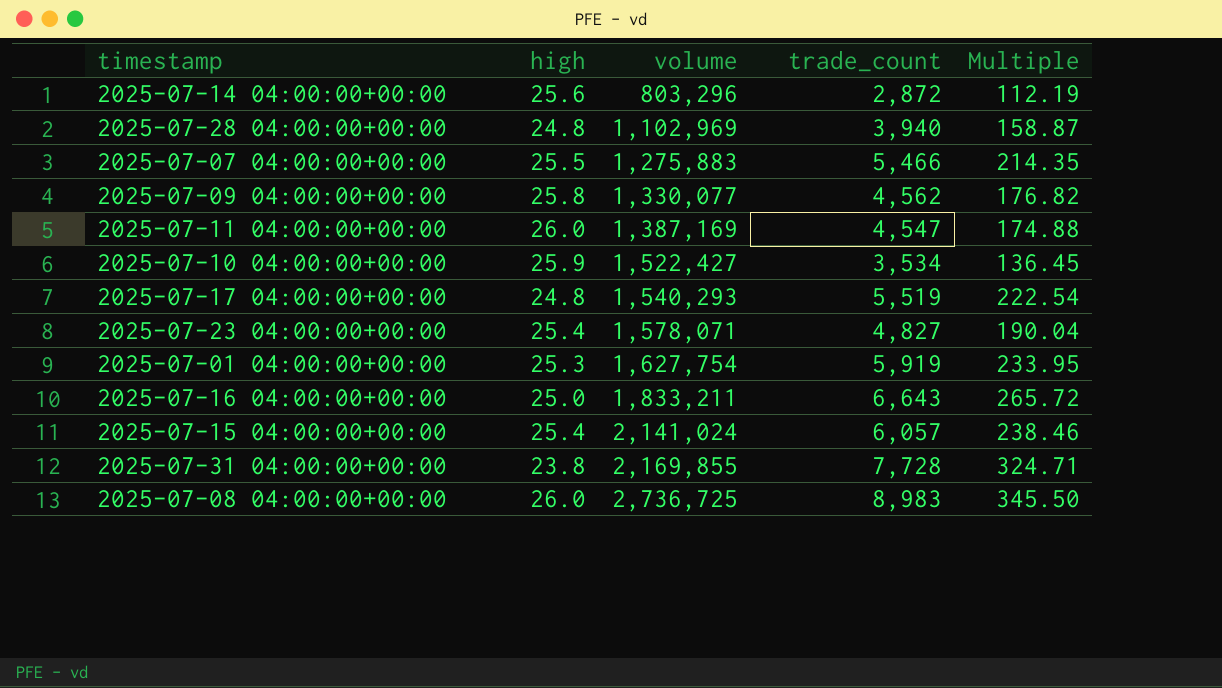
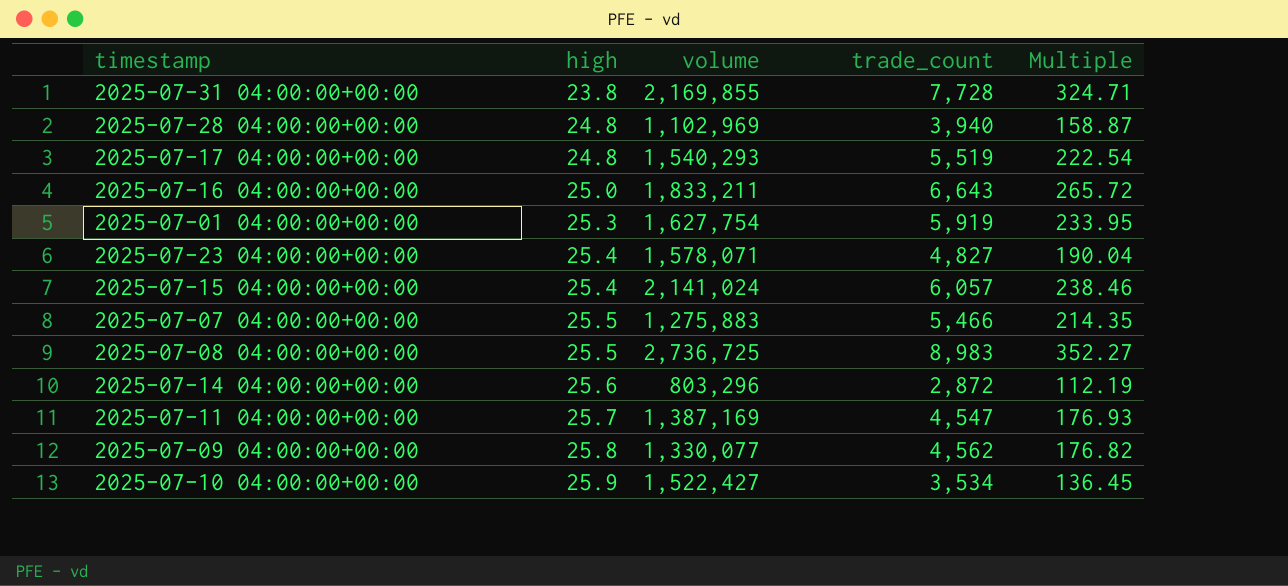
row order: volume ascending -> high ascending
2025-07-08 04:00:00+00:00 | high: 26.0 -> 25.5
2025-07-08 04:00:00+00:00 | Multiple: 345.50 -> 352.27
2025-07-11 04:00:00+00:00 | high: 26.0 -> 25.7
2025-07-11 04:00:00+00:00 | Multiple: 174.88 -> 176.93

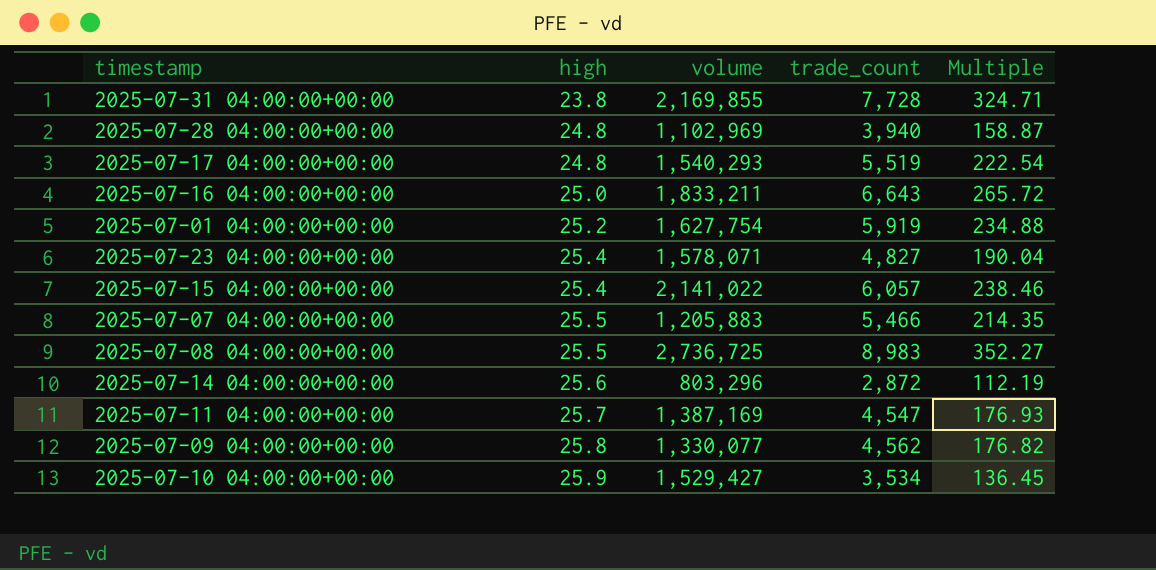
2025-07-01 04:00:00+00:00 | high: 25.3 -> 25.2
2025-07-01 04:00:00+00:00 | Multiple: 233.95 -> 234.88
2025-07-15 04:00:00+00:00 | volume: 2,141,024 -> 2,141,022
2025-07-07 04:00:00+00:00 | volume: 1,275,883 -> 1,205,883
2025-07-10 04:00:00+00:00 | volume: 1,522,427 -> 1,529,427

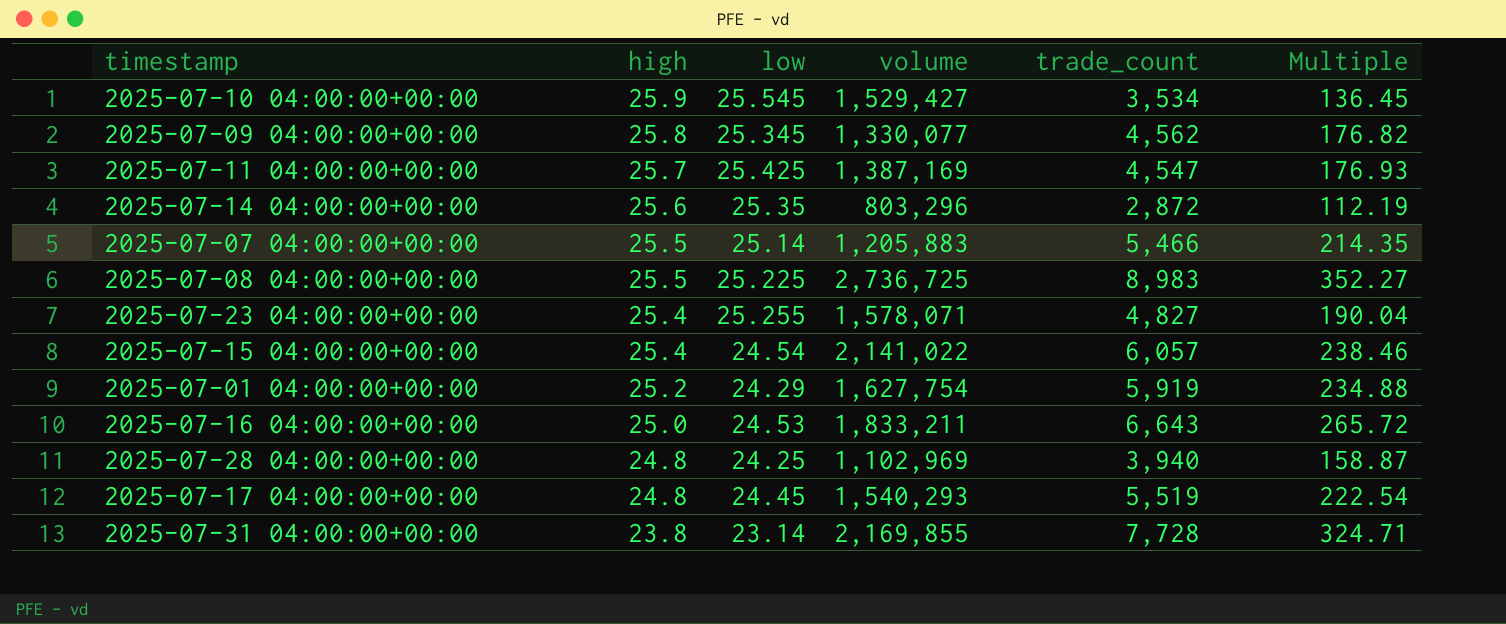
row order: high ascending -> high descending
column low | position: none -> 3

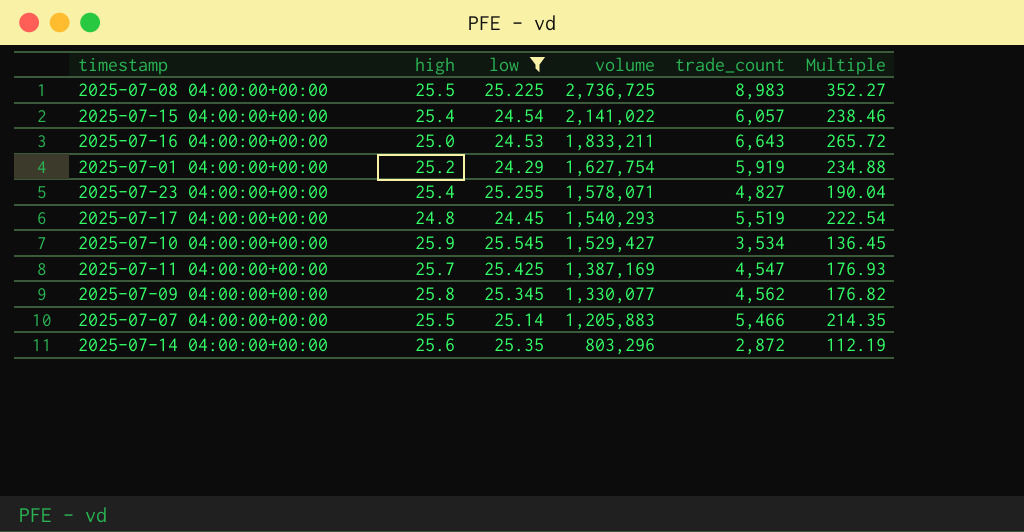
filter: none -> low >= 24.29
row order: high descending -> volume descending

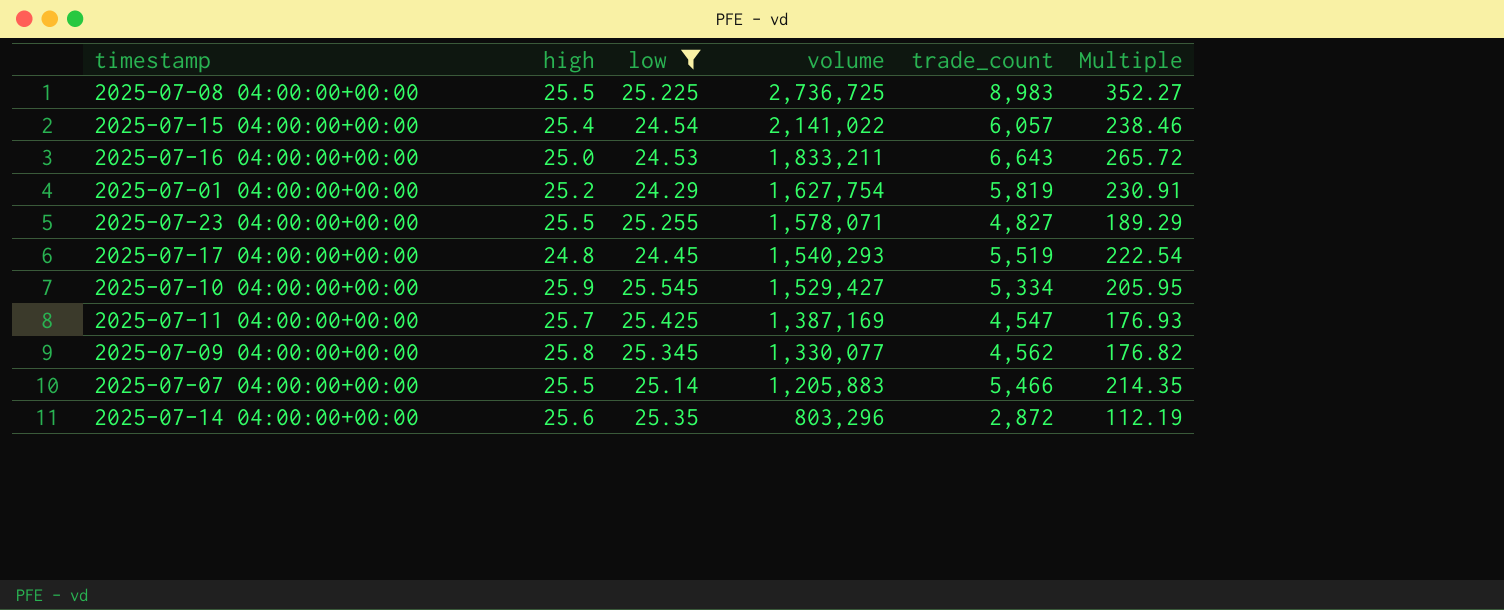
2025-07-01 04:00:00+00:00 | trade_count: 5,919 -> 5,819
2025-07-01 04:00:00+00:00 | Multiple: 234.88 -> 230.91
2025-07-23 04:00:00+00:00 | high: 25.4 -> 25.5
2025-07-23 04:00:00+00:00 | Multiple: 190.04 -> 189.29
2025-07-10 04:00:00+00:00 | trade_count: 3,534 -> 5,334
2025-07-10 04:00:00+00:00 | Multiple: 136.45 -> 205.95

